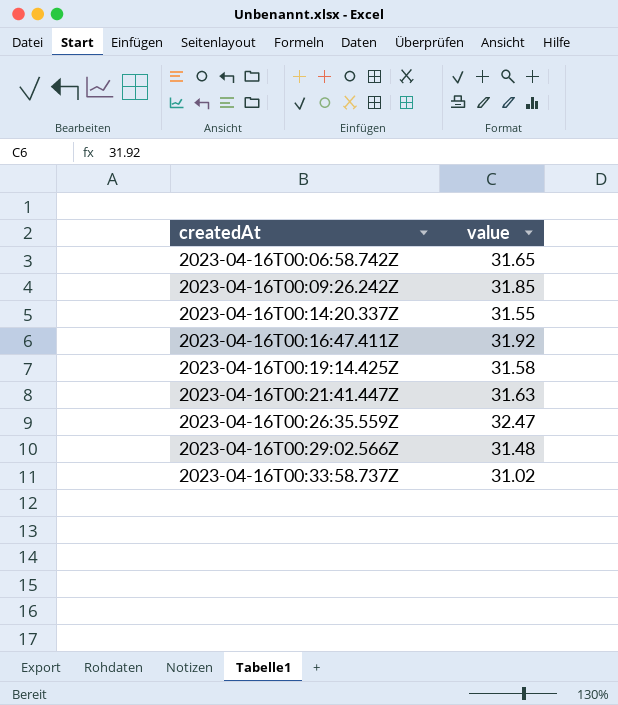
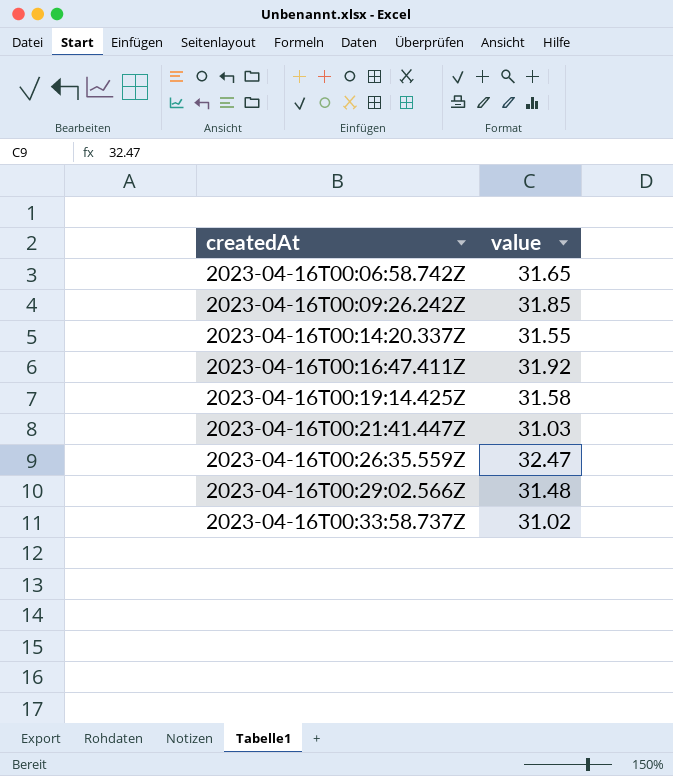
2023-04-16T00:21:41.447Z | value: 31.63 -> 31.03

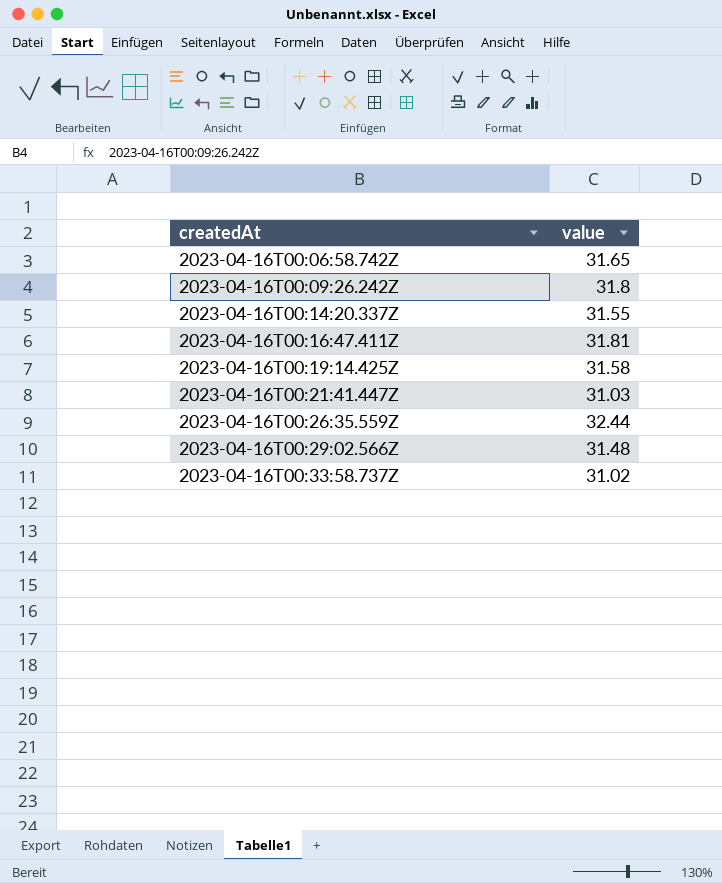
2023-04-16T00:09:26.242Z | value: 31.85 -> 31.8
2023-04-16T00:16:47.411Z | value: 31.92 -> 31.81
2023-04-16T00:26:35.559Z | value: 32.47 -> 32.44

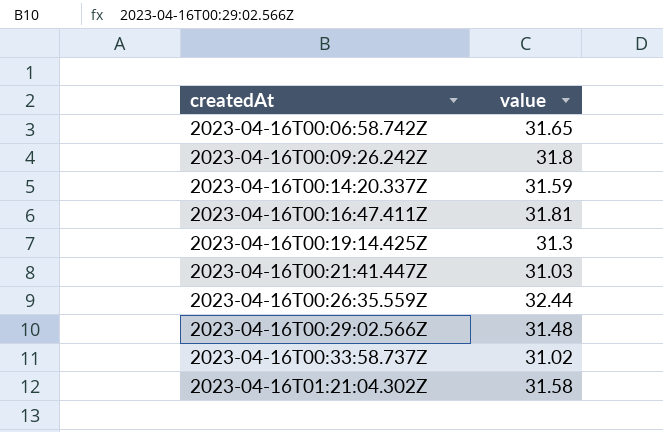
2023-04-16T00:14:20.337Z | value: 31.55 -> 31.59
2023-04-16T00:19:14.425Z | value: 31.58 -> 31.3
row 2023-04-16T01:21:04.302Z: none -> 31.58

